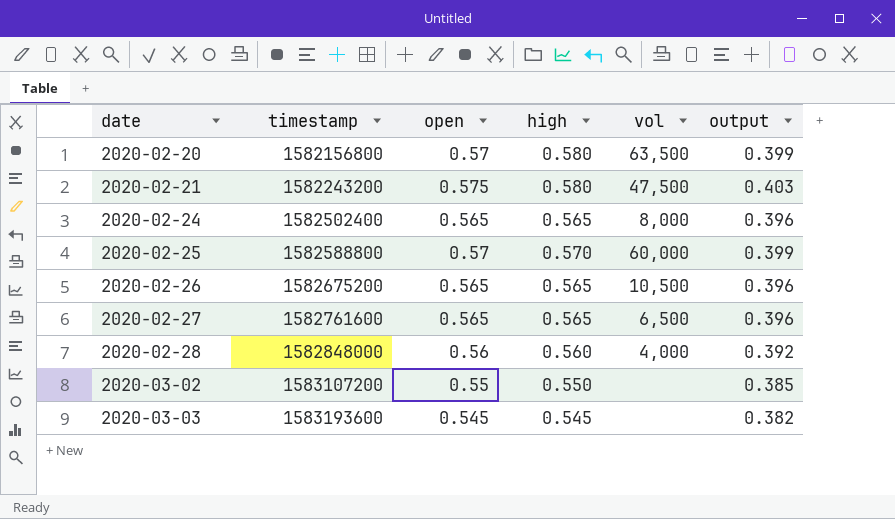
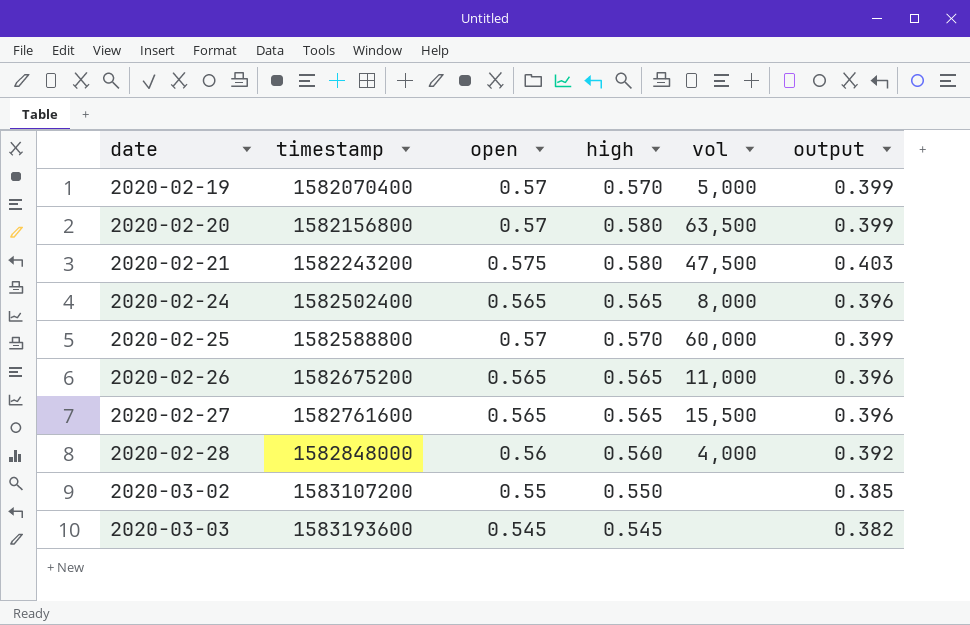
row 2020-02-19: none -> 1582070400 | 0.57 | 0.570 | 5,000 | 0.399
2020-02-26 | vol: 10,500 -> 11,000
2020-02-27 | vol: 6,500 -> 15,500

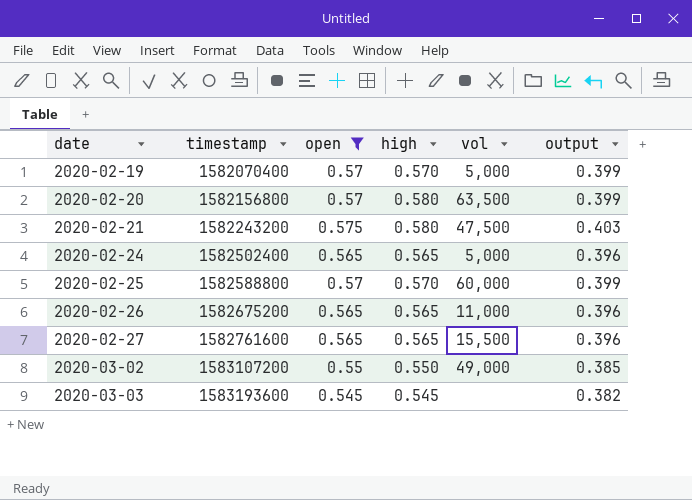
filter: none -> open != 0.56
2020-02-24 | vol: 8,000 -> 5,000
2020-03-02 | vol: none -> 49,000

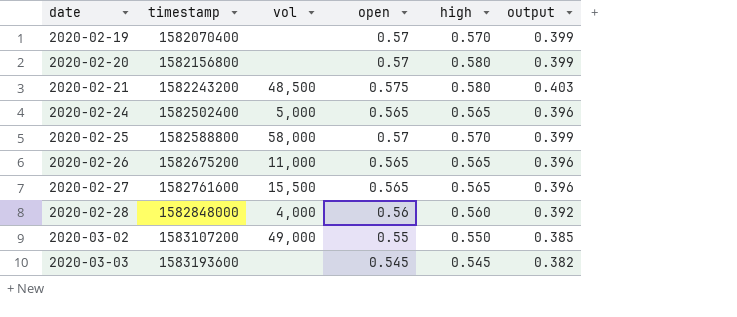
filter: open != 0.56 -> none
column vol | position: 5 -> 3
2020-02-19 | vol: 5,000 -> none
2020-02-20 | vol: 63,500 -> none
2020-02-21 | vol: 47,500 -> 48,500
2020-02-25 | vol: 60,000 -> 58,000

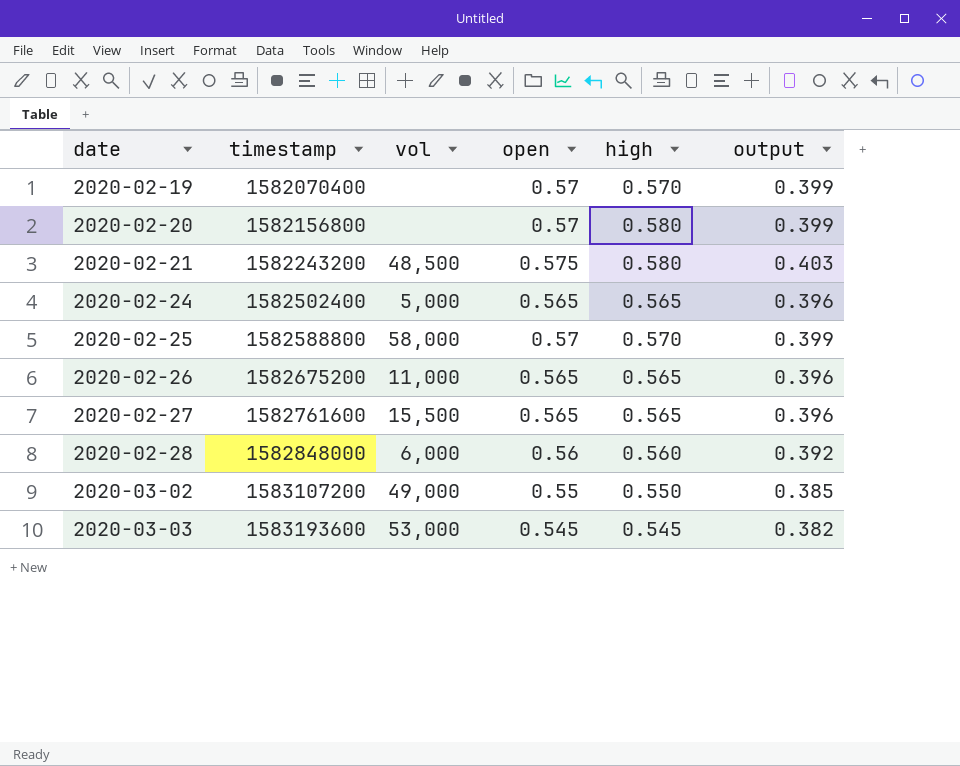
2020-02-28 | vol: 4,000 -> 6,000
2020-03-03 | vol: none -> 53,000

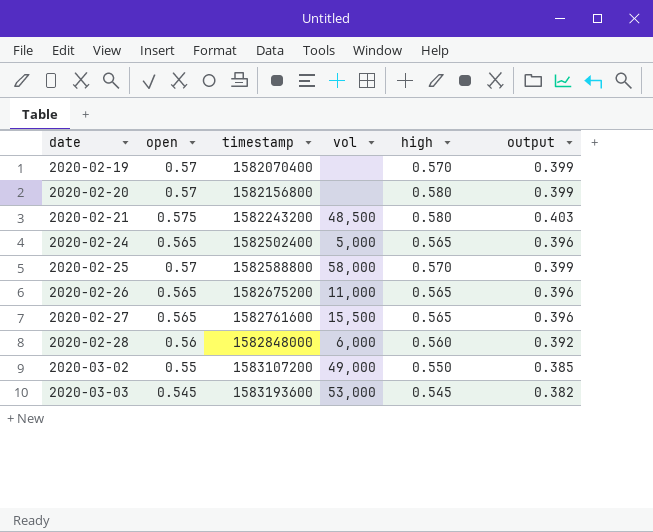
column open | position: 4 -> 2

